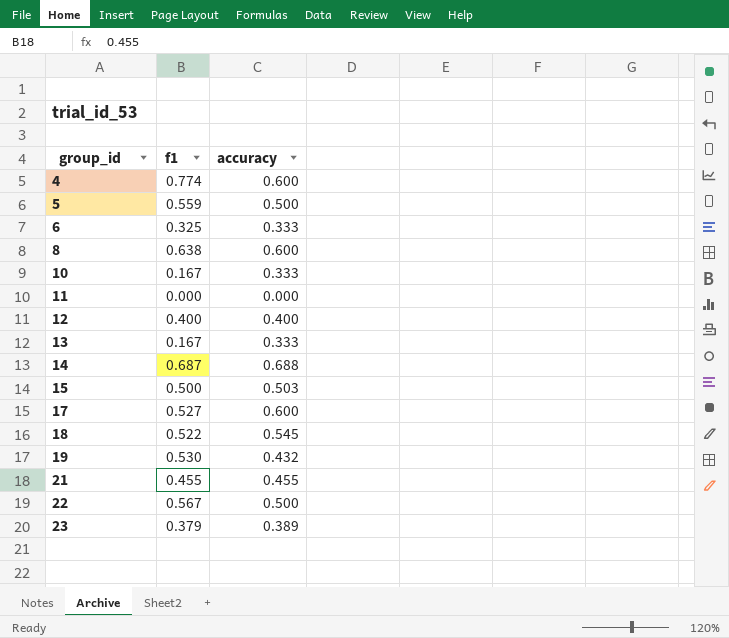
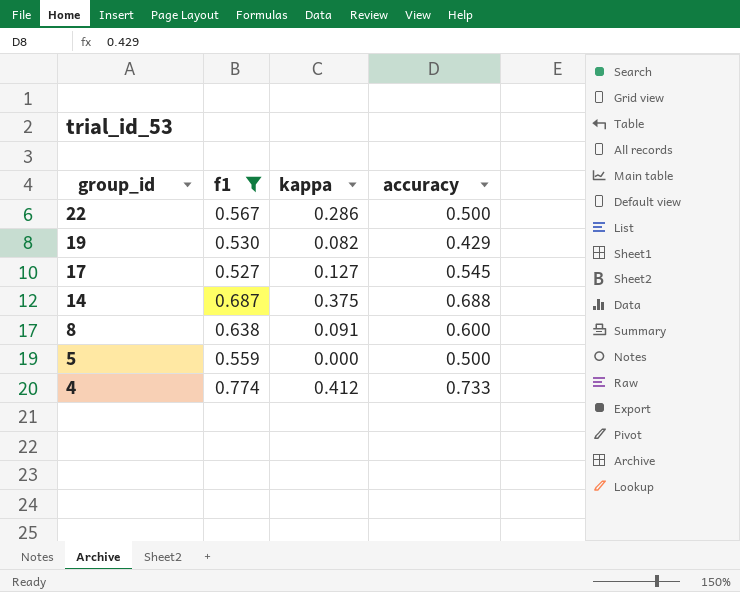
filter: none -> f1 >= 0.527
row order: group_id ascending -> group_id descending
column kappa | position: none -> 3
19 | accuracy: 0.432 -> 0.429
17 | accuracy: 0.600 -> 0.545
4 | accuracy: 0.600 -> 0.733

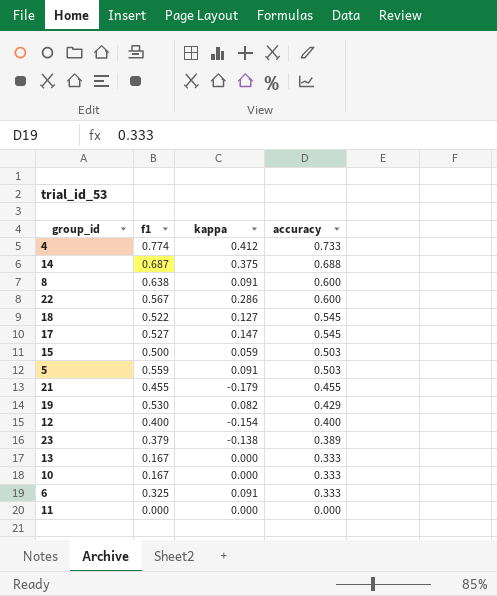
filter: f1 >= 0.527 -> none
row order: group_id descending -> accuracy descending
22 | accuracy: 0.500 -> 0.600
17 | kappa: 0.127 -> 0.147
5 | kappa: 0.000 -> 0.091
5 | accuracy: 0.500 -> 0.503

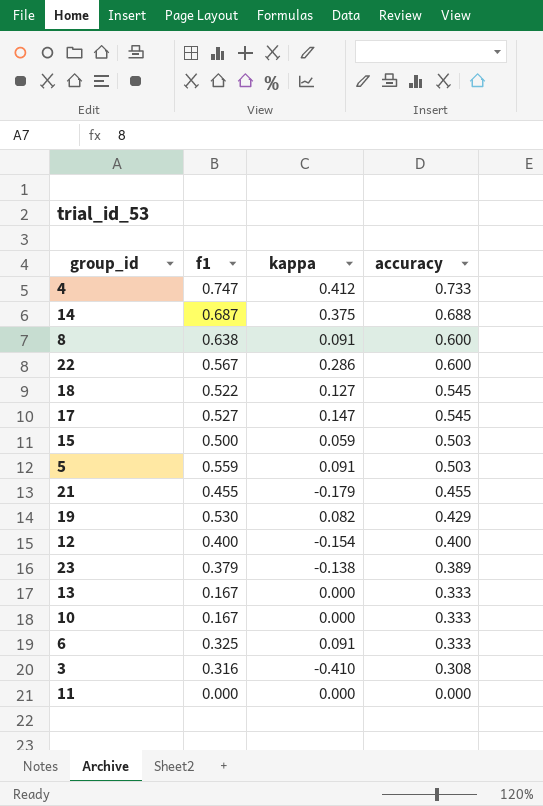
4 | f1: 0.774 -> 0.747
row 3: none -> 0.316 | -0.410 | 0.308

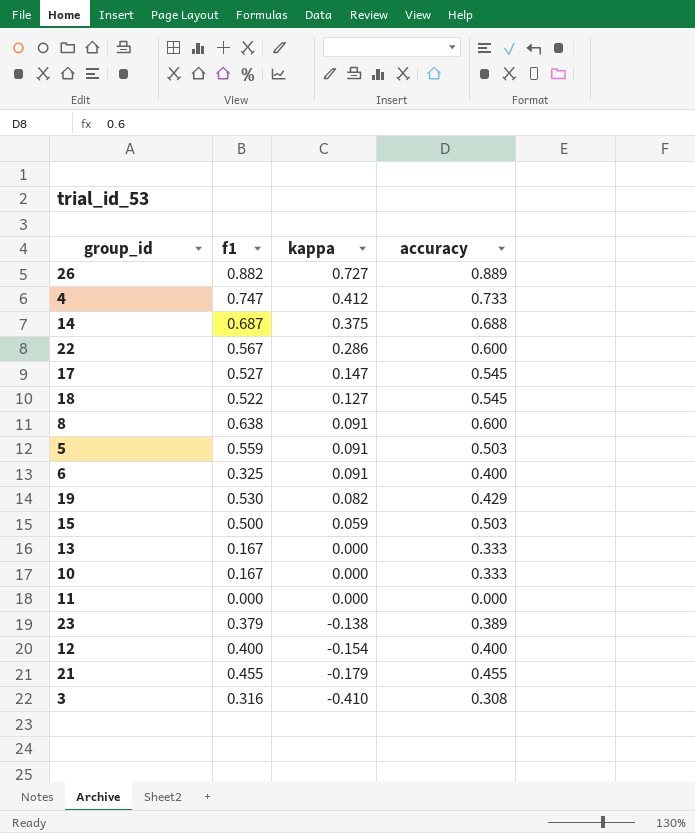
row order: accuracy descending -> kappa descending
row 26: none -> 0.882 | 0.727 | 0.889
6 | accuracy: 0.333 -> 0.400

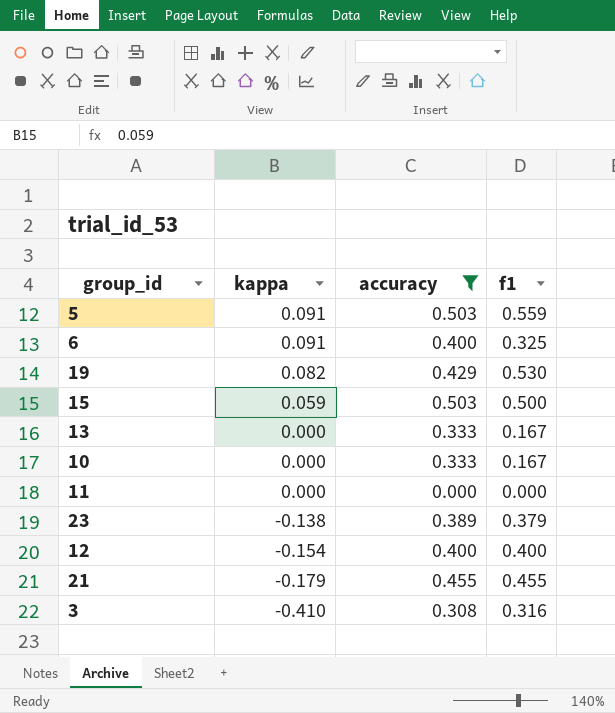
filter: none -> accuracy <= 0.503
column f1 | position: 2 -> 4

